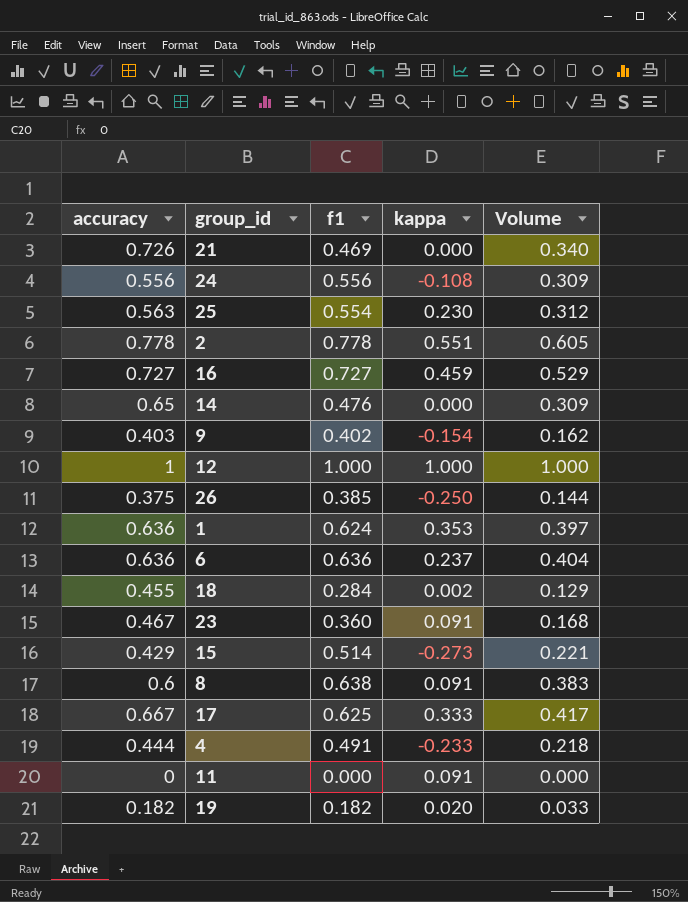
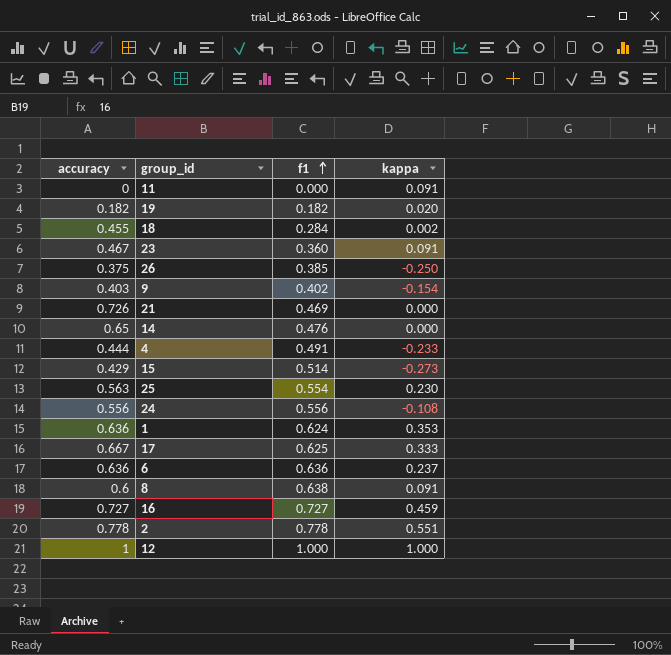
row order: none -> f1 ascending
column Volume | formula: [accuracy] * [f1] -> none

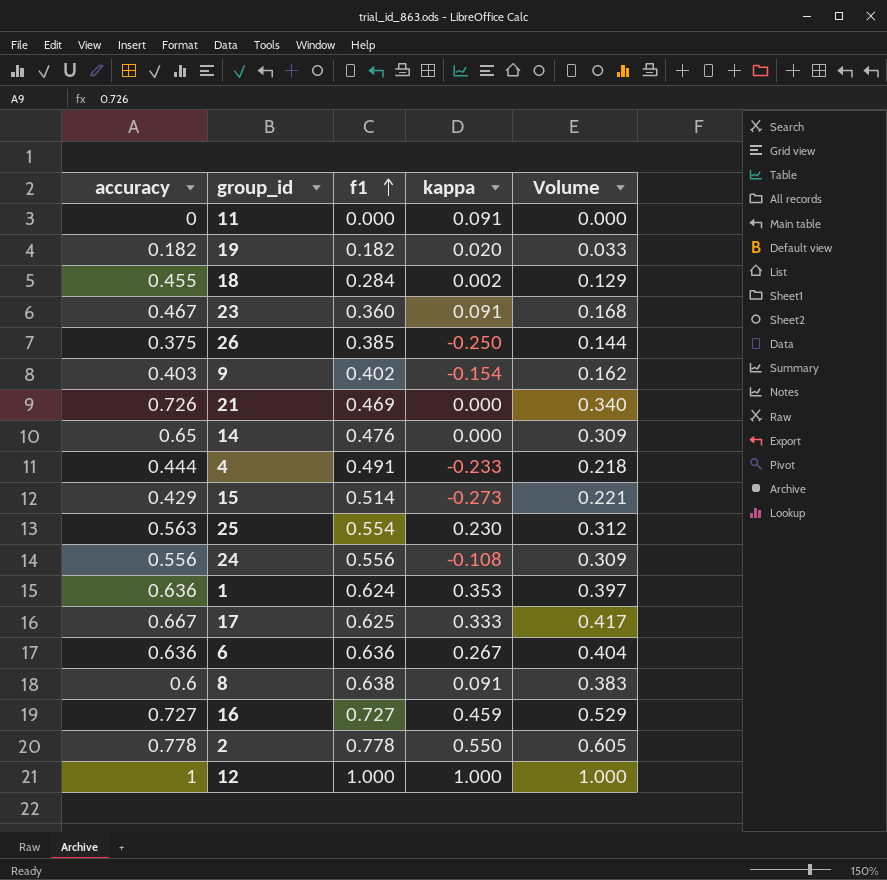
column Volume | formula: none -> [accuracy] * [f1]
6 | kappa: 0.237 -> 0.267
2 | kappa: 0.551 -> 0.550

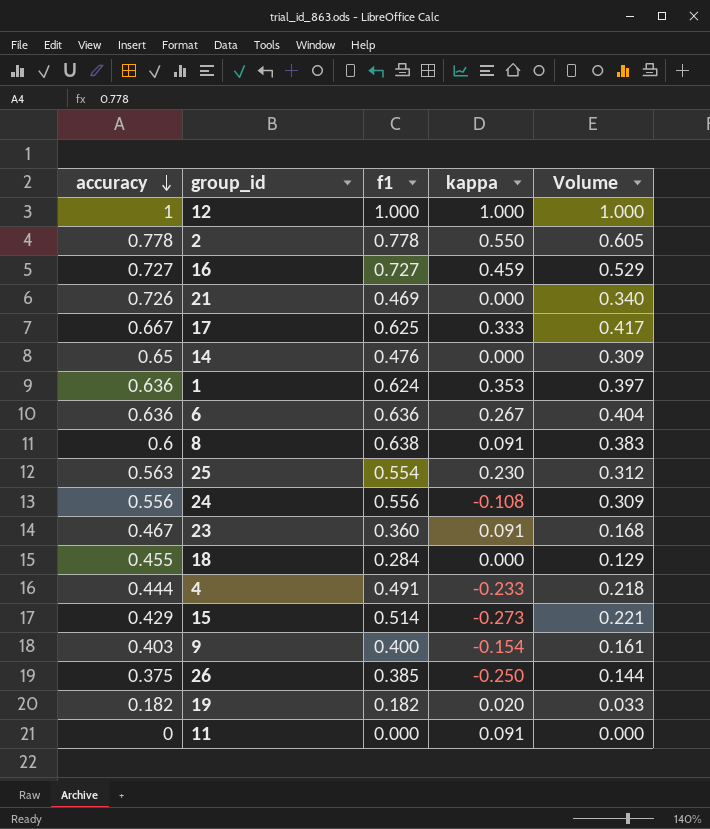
row order: f1 ascending -> accuracy descending
18 | kappa: 0.002 -> 0.000
9 | f1: 0.402 -> 0.400
9 | Volume: 0.162 -> 0.161

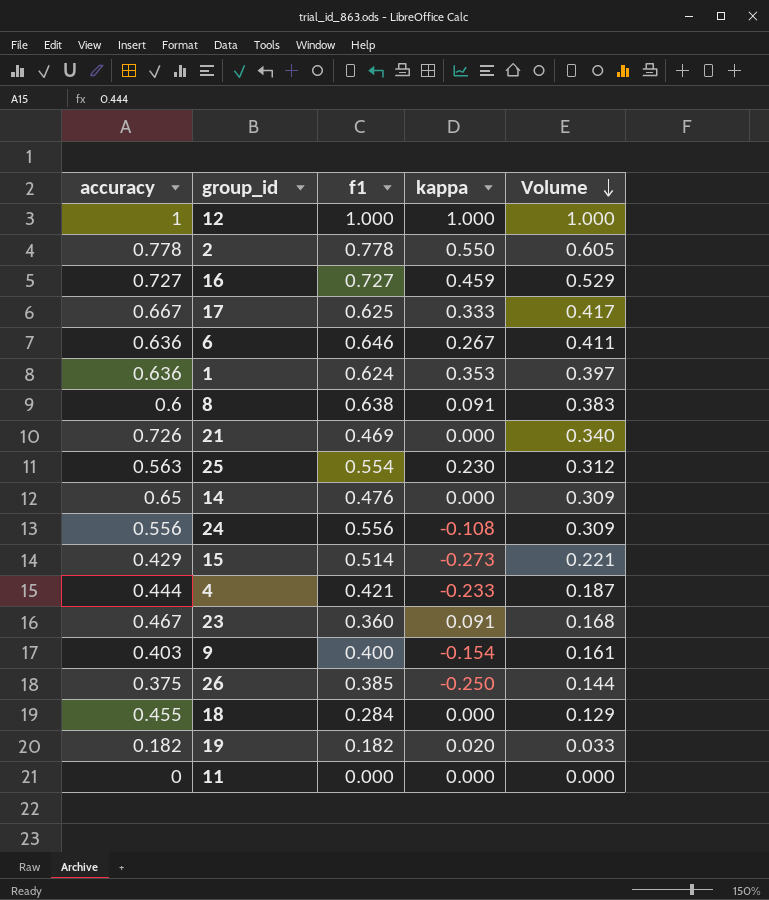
row order: accuracy descending -> Volume descending
6 | f1: 0.636 -> 0.646
6 | Volume: 0.404 -> 0.411
4 | f1: 0.491 -> 0.421
4 | Volume: 0.218 -> 0.187
11 | kappa: 0.091 -> 0.000

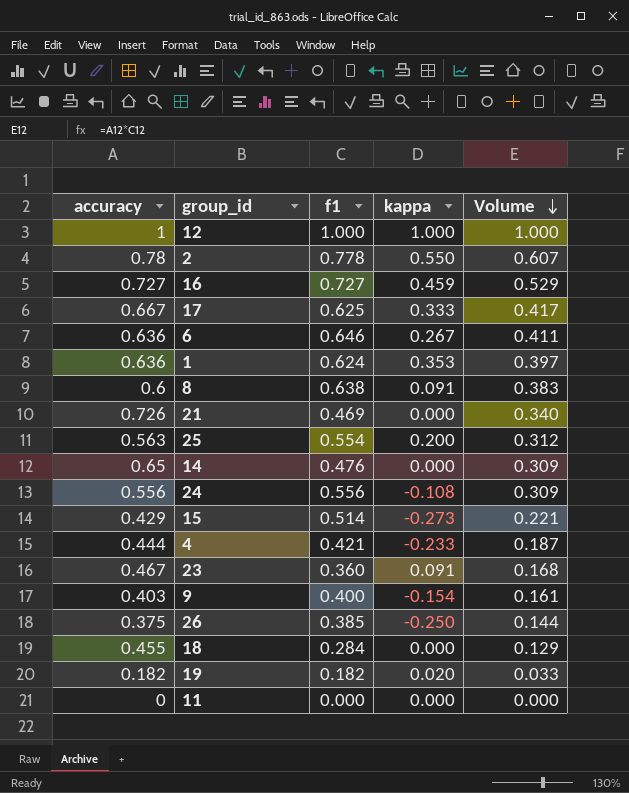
2 | accuracy: 0.778 -> 0.78
2 | Volume: 0.605 -> 0.607
25 | kappa: 0.230 -> 0.200

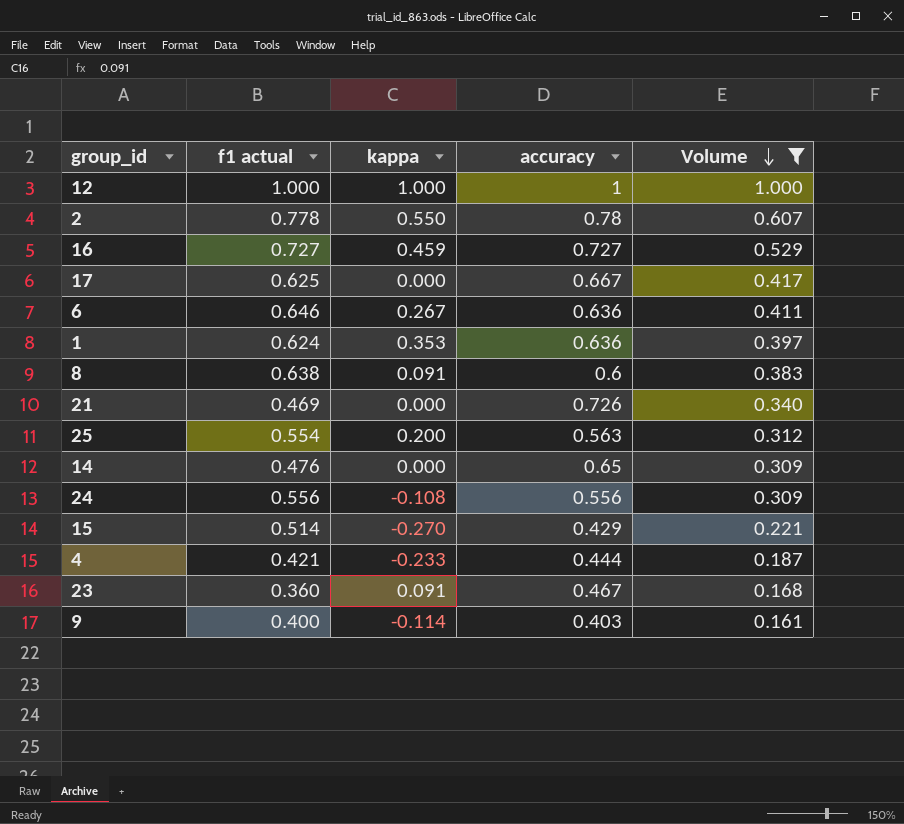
filter: none -> Volume >= 0.161
column name: f1 -> f1 actual
column accuracy | position: 1 -> 4
17 | kappa: 0.333 -> 0.000
15 | kappa: -0.273 -> -0.270
9 | kappa: -0.154 -> -0.114

